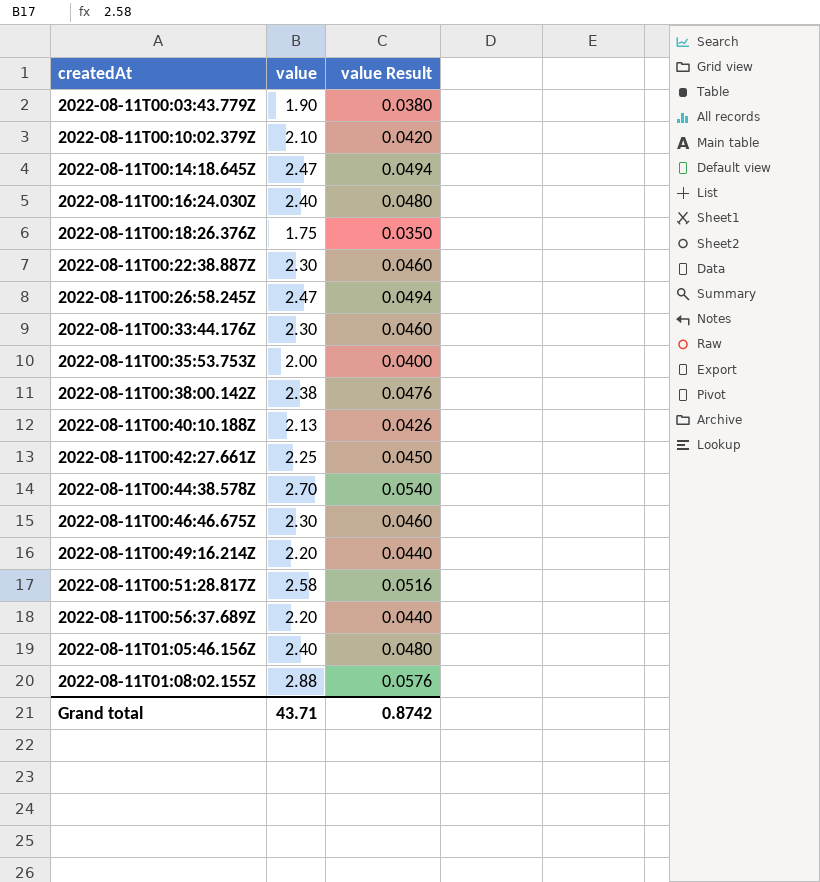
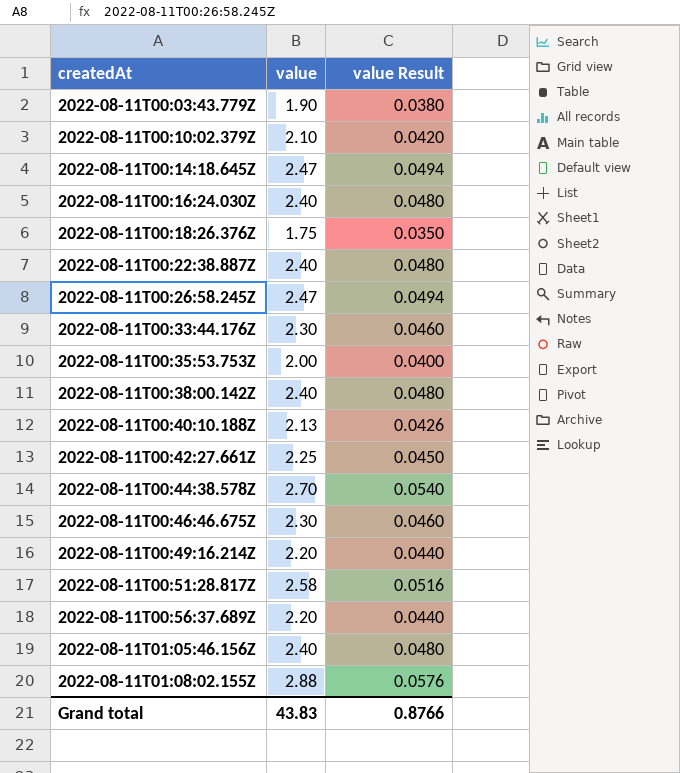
2022-08-11T00:22:38.887Z | value: 2.30 -> 2.40
2022-08-11T00:22:38.887Z | value Result: 0.0460 -> 0.0480
2022-08-11T00:38:00.142Z | value: 2.38 -> 2.40
2022-08-11T00:38:00.142Z | value Result: 0.0476 -> 0.0480
Grand total | value: 43.71 -> 43.83
Grand total | value Result: 0.8742 -> 0.8766

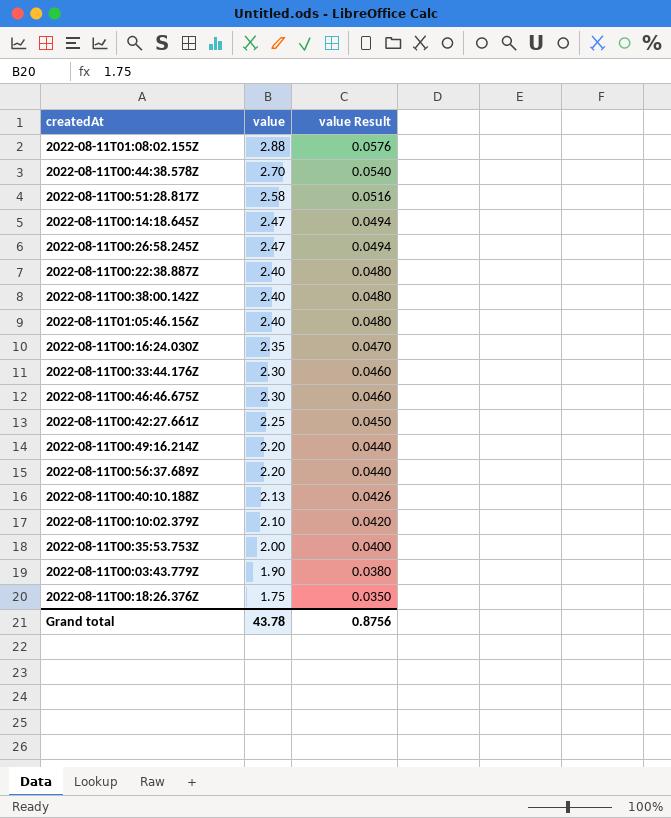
row order: createdAt ascending -> value descending
2022-08-11T00:16:24.030Z | value: 2.40 -> 2.35
2022-08-11T00:16:24.030Z | value Result: 0.0480 -> 0.0470
Grand total | value: 43.83 -> 43.78
Grand total | value Result: 0.8766 -> 0.8756

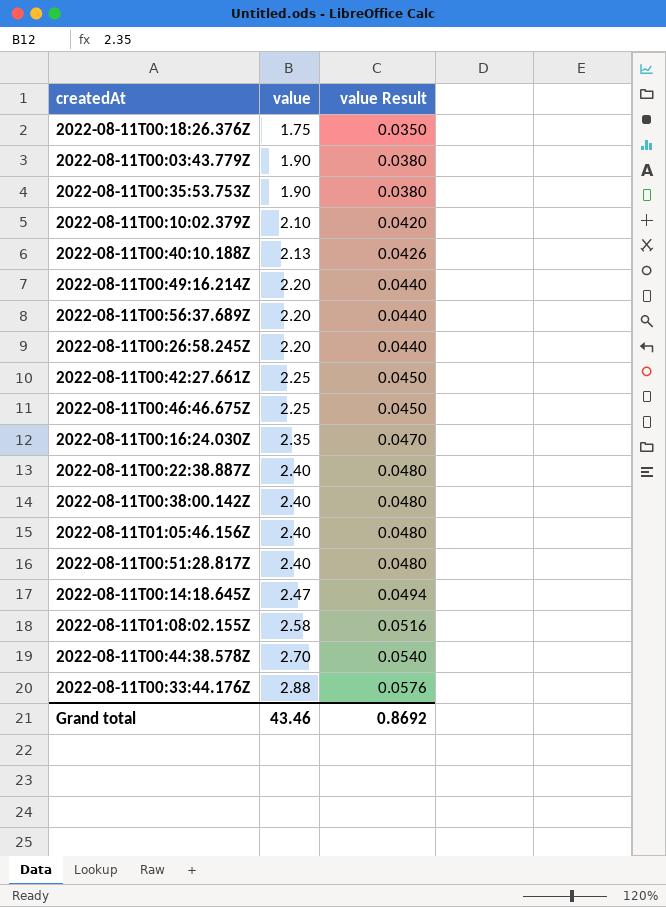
row order: value descending -> value ascending
2022-08-11T00:35:53.753Z | value: 2.00 -> 1.90
2022-08-11T00:35:53.753Z | value Result: 0.0400 -> 0.0380
2022-08-11T00:26:58.245Z | value: 2.47 -> 2.20
2022-08-11T00:26:58.245Z | value Result: 0.0494 -> 0.0440
2022-08-11T00:46:46.675Z | value: 2.30 -> 2.25
2022-08-11T00:46:46.675Z | value Result: 0.0460 -> 0.0450
2022-08-11T00:51:28.817Z | value: 2.58 -> 2.40
2022-08-11T00:51:28.817Z | value Result: 0.0516 -> 0.0480
2022-08-11T01:08:02.155Z | value: 2.88 -> 2.58
2022-08-11T01:08:02.155Z | value Result: 0.0576 -> 0.0516
2022-08-11T00:33:44.176Z | value: 2.30 -> 2.88
2022-08-11T00:33:44.176Z | value Result: 0.0460 -> 0.0576
Grand total | value: 43.78 -> 43.46
Grand total | value Result: 0.8756 -> 0.8692

